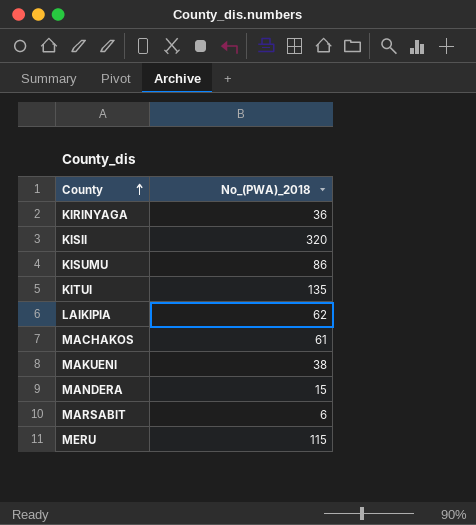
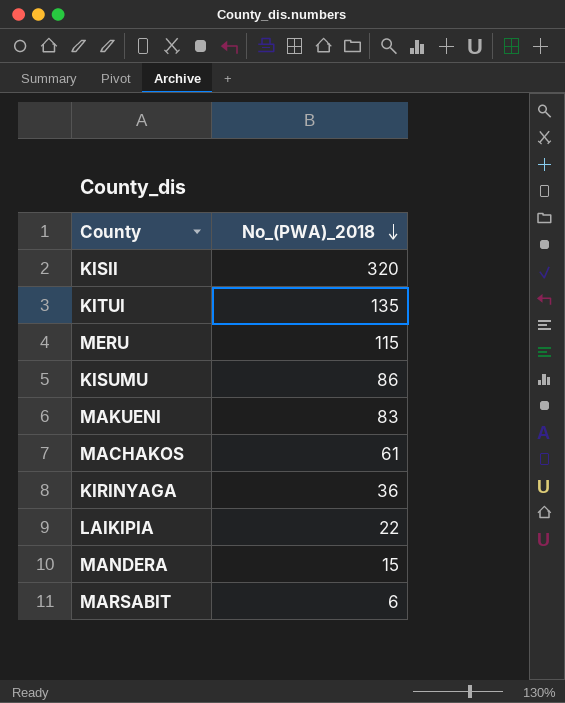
row order: County ascending -> No_(PWA)_2018 descending
MAKUENI | No_(PWA)_2018: 38 -> 83
LAIKIPIA | No_(PWA)_2018: 62 -> 22

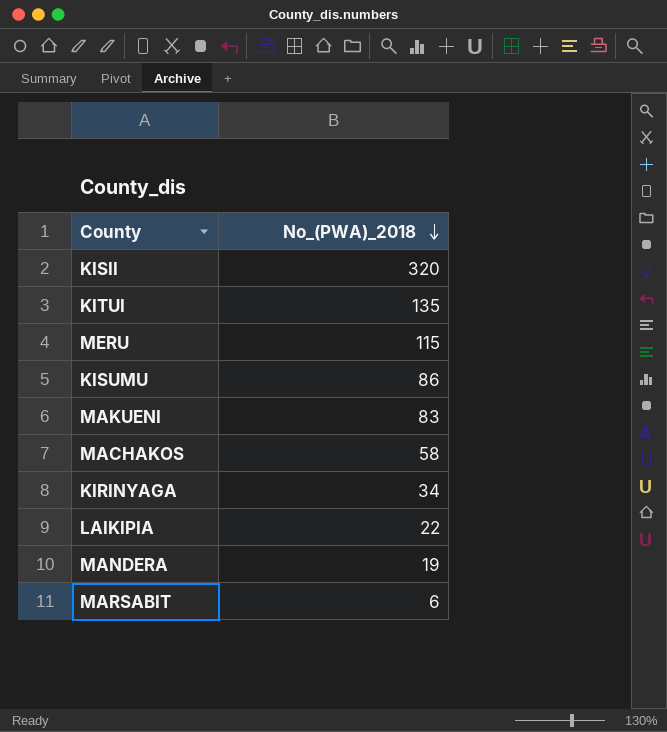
MACHAKOS | No_(PWA)_2018: 61 -> 58
KIRINYAGA | No_(PWA)_2018: 36 -> 34
MANDERA | No_(PWA)_2018: 15 -> 19

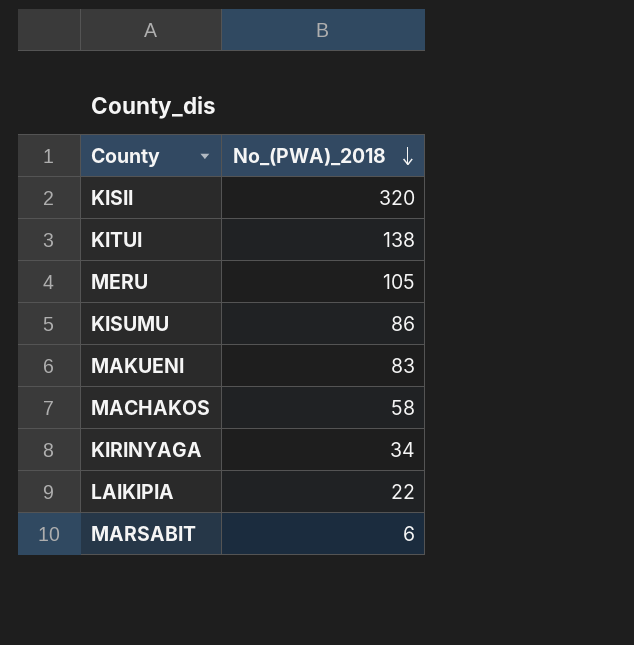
row MANDERA: 19 -> none
KITUI | No_(PWA)_2018: 135 -> 138
MERU | No_(PWA)_2018: 115 -> 105

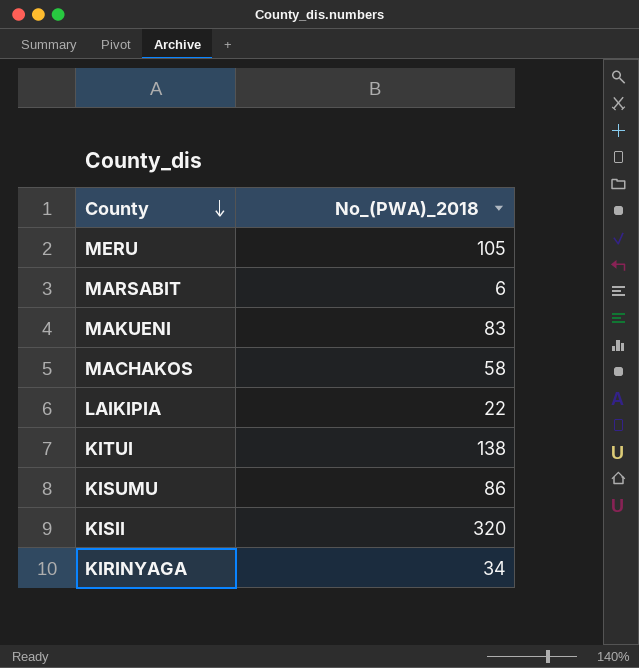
row order: No_(PWA)_2018 descending -> County descending

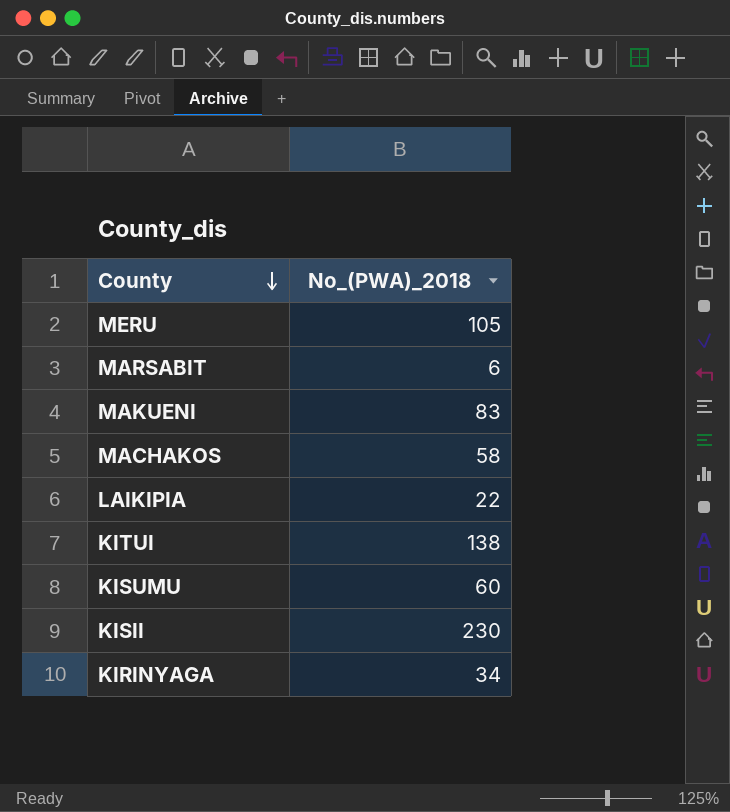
KISUMU | No_(PWA)_2018: 86 -> 60
KISII | No_(PWA)_2018: 320 -> 230

